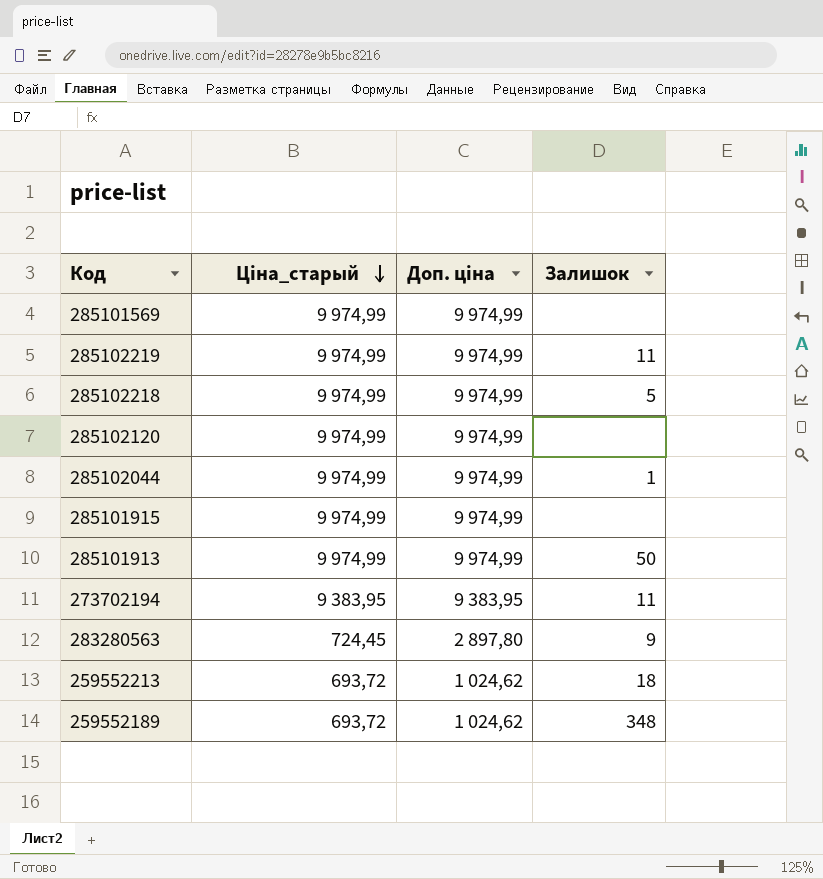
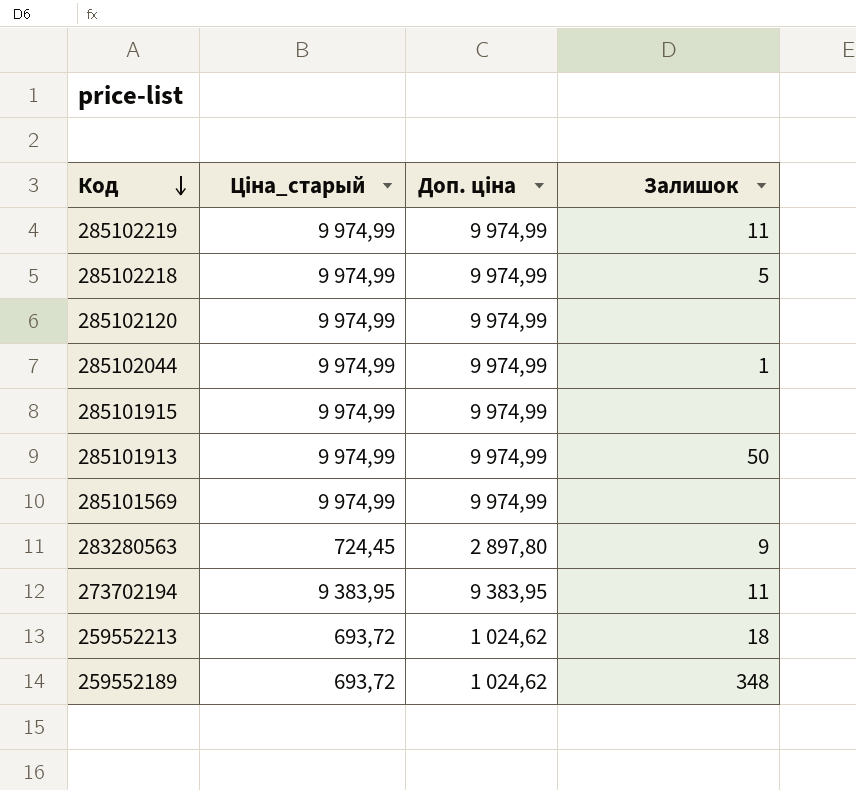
row order: Ціна_старый descending -> Код descending

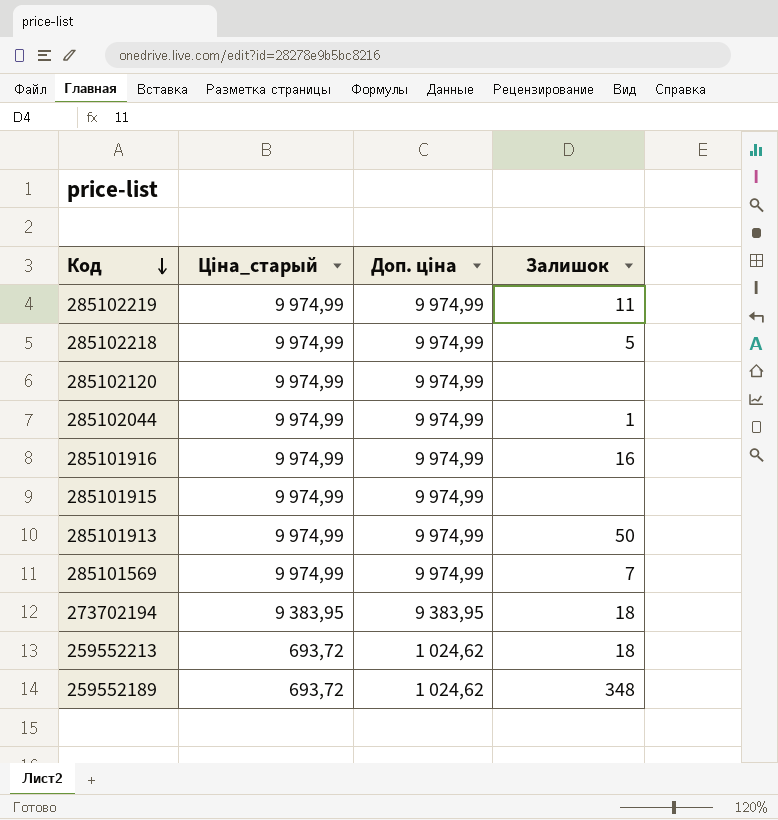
row 283280563: 724,45 | 2 897,80 | 9 -> none
row 285101916: none -> 9 974,99 | 9 974,99 | 16
285101569 | Залишок: none -> 7
273702194 | Залишок: 11 -> 18

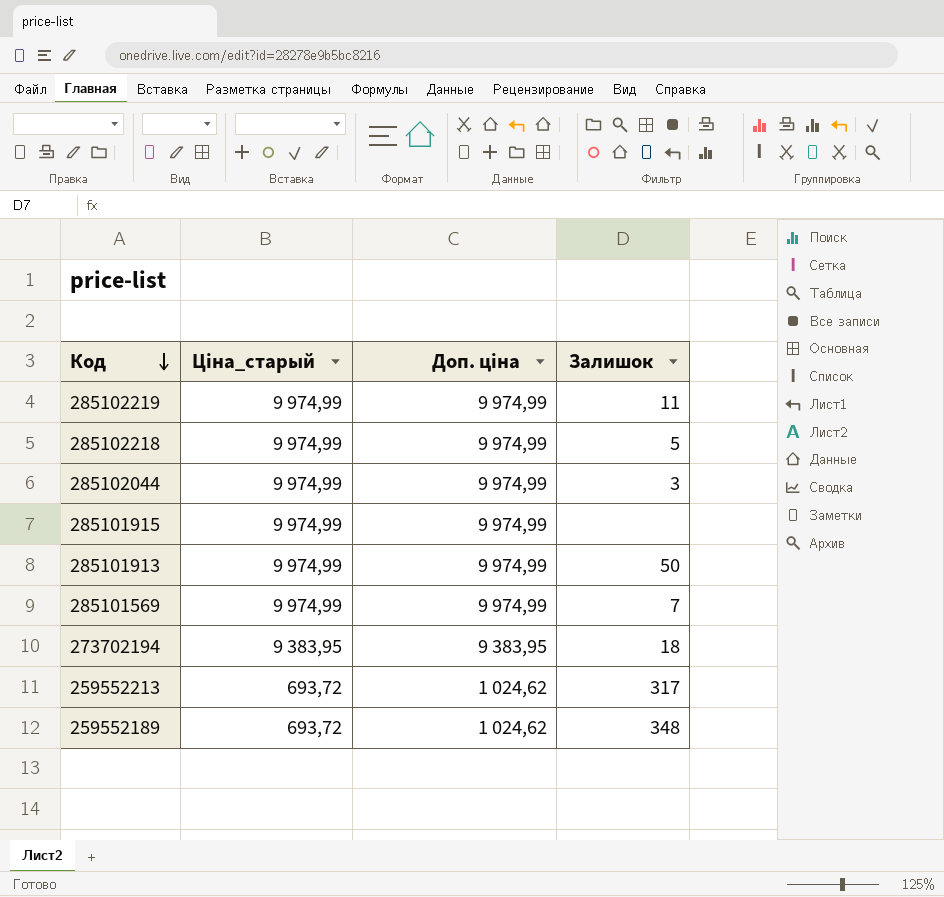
row 285102120: 9 974,99 | 9 974,99 | none -> none
row 285101916: 9 974,99 | 9 974,99 | 16 -> none
285102044 | Залишок: 1 -> 3
259552213 | Залишок: 18 -> 317

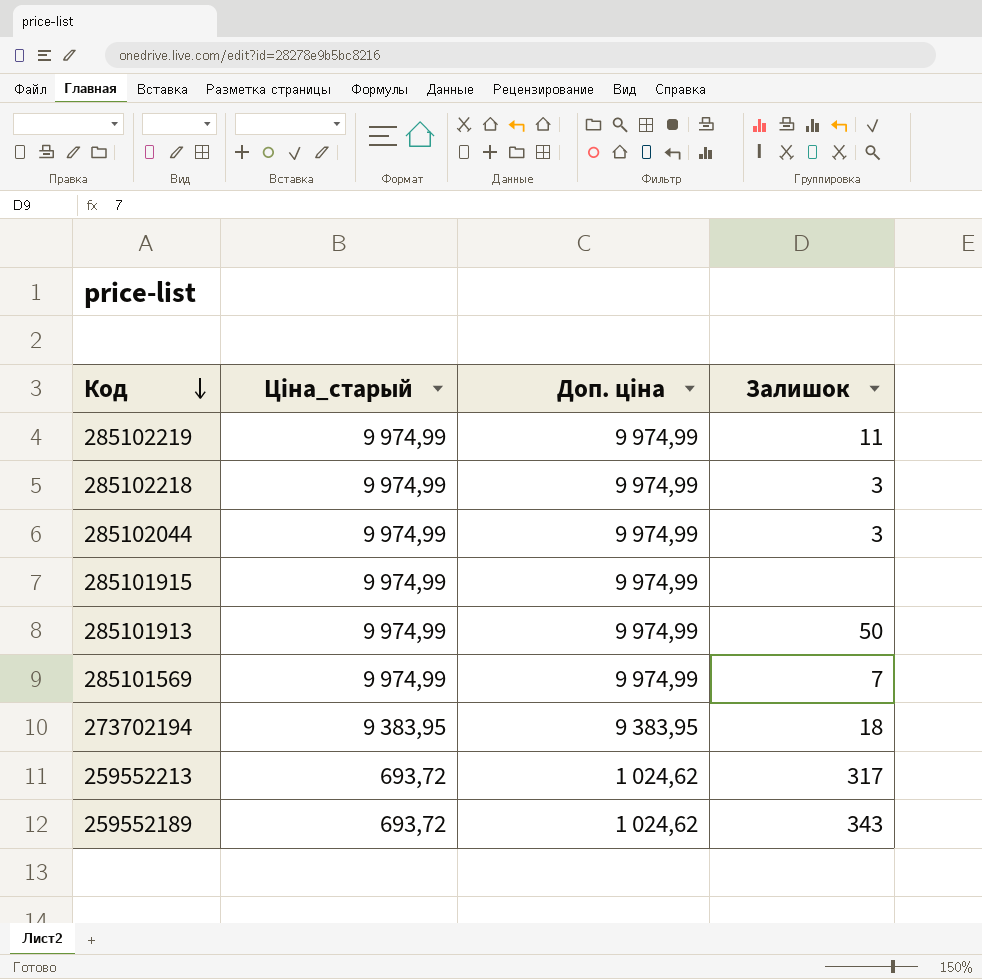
285102218 | Залишок: 5 -> 3
259552189 | Залишок: 348 -> 343

